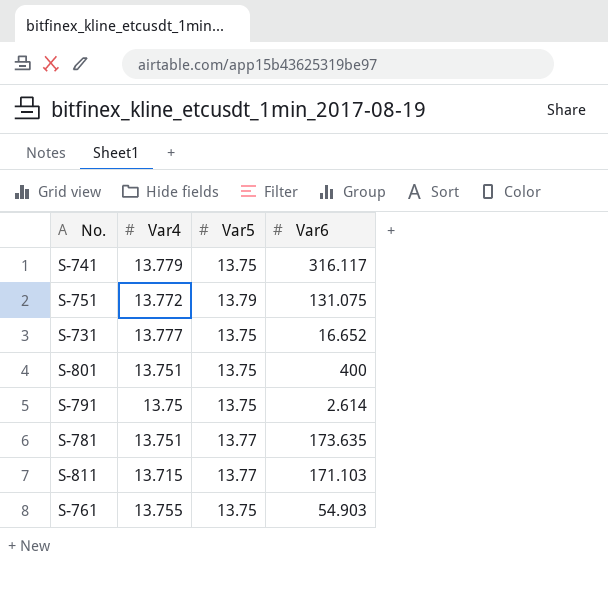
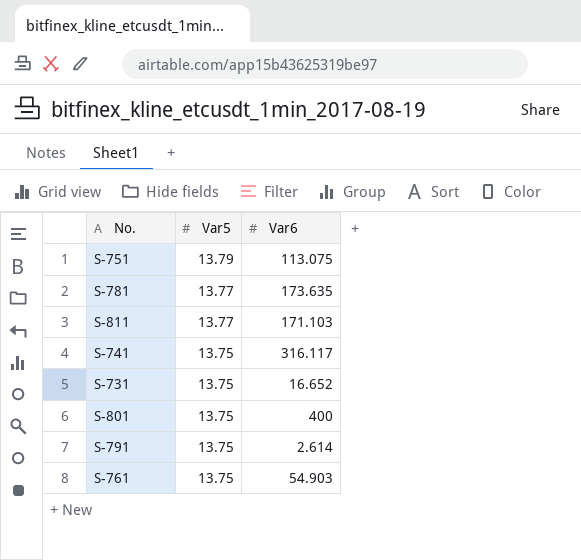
row order: none -> Var5 descending
column Var4 | position: 2 -> none
S-751 | Var6: 131.075 -> 113.075

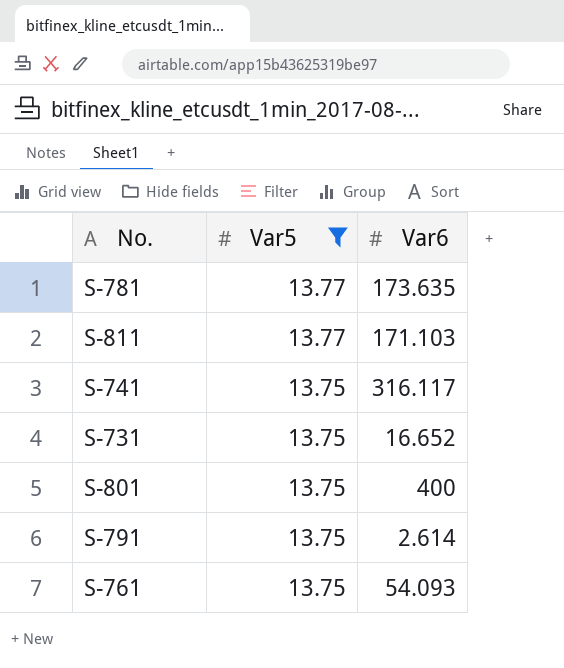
filter: none -> Var5 != 13.79
S-761 | Var6: 54.903 -> 54.093

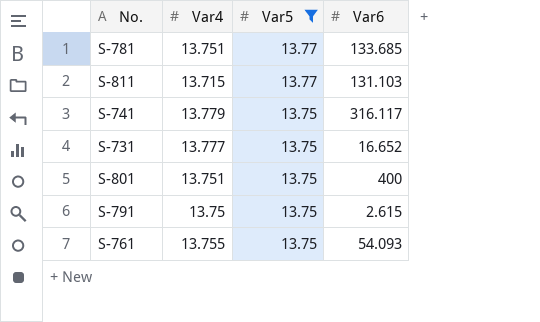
column Var4 | position: none -> 2
S-781 | Var6: 173.635 -> 133.685
S-811 | Var6: 171.103 -> 131.103
S-791 | Var6: 2.614 -> 2.615

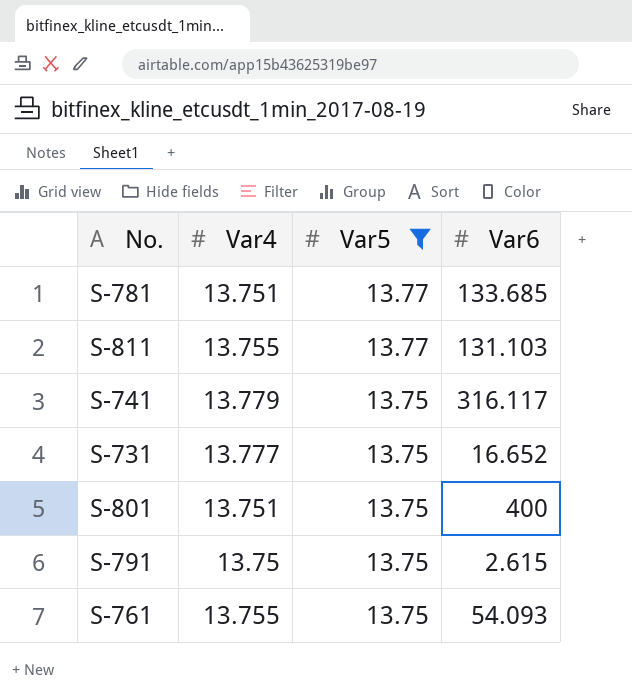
S-811 | Var4: 13.715 -> 13.755

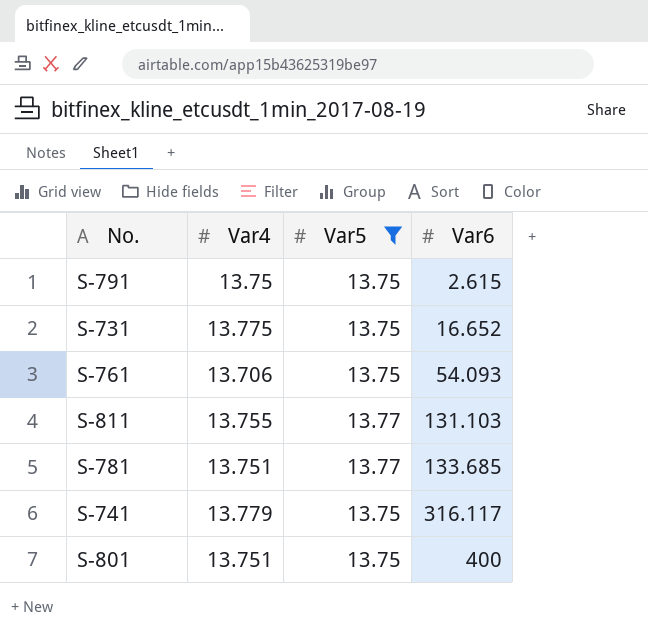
row order: Var5 descending -> Var6 ascending
S-731 | Var4: 13.777 -> 13.775
S-761 | Var4: 13.755 -> 13.706

